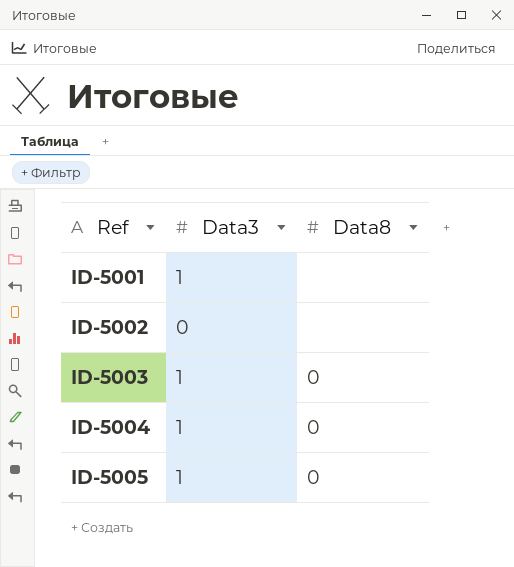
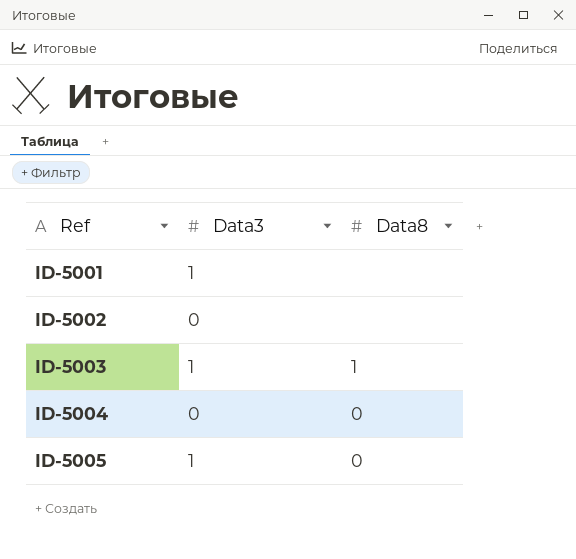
ID-5003 | Data8: 0 -> 1
ID-5004 | Data3: 1 -> 0

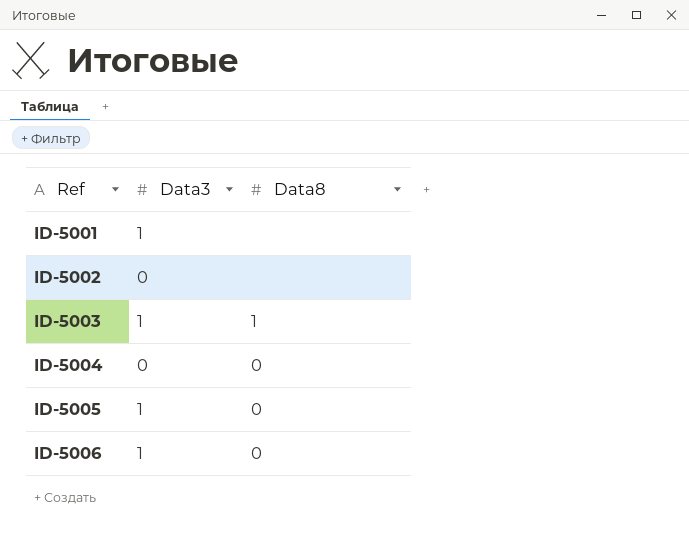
row ID-5006: none -> 1 | 0

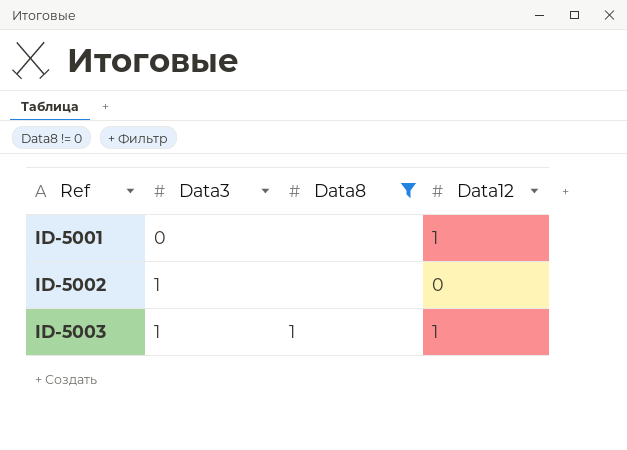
filter: none -> Data8 != 0
column Data12 | position: none -> 4
ID-5001 | Data3: 1 -> 0
ID-5002 | Data3: 0 -> 1

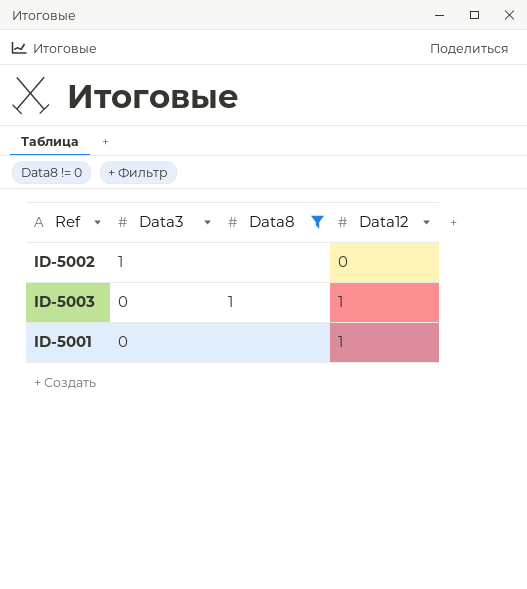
row order: Ref ascending -> Data3 descending
ID-5003 | Data3: 1 -> 0

